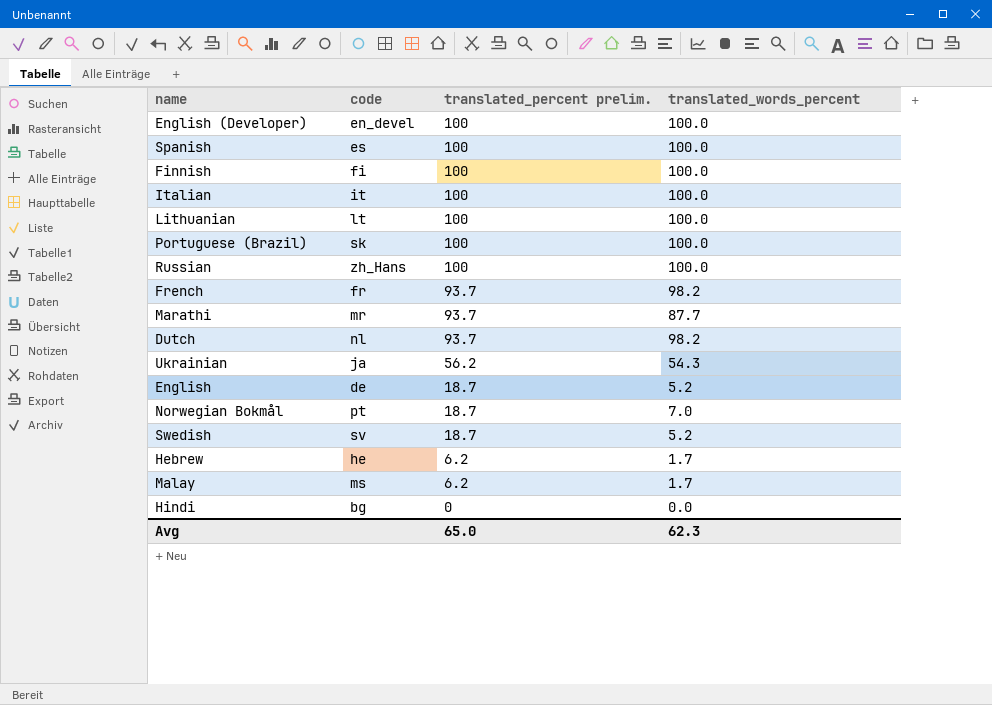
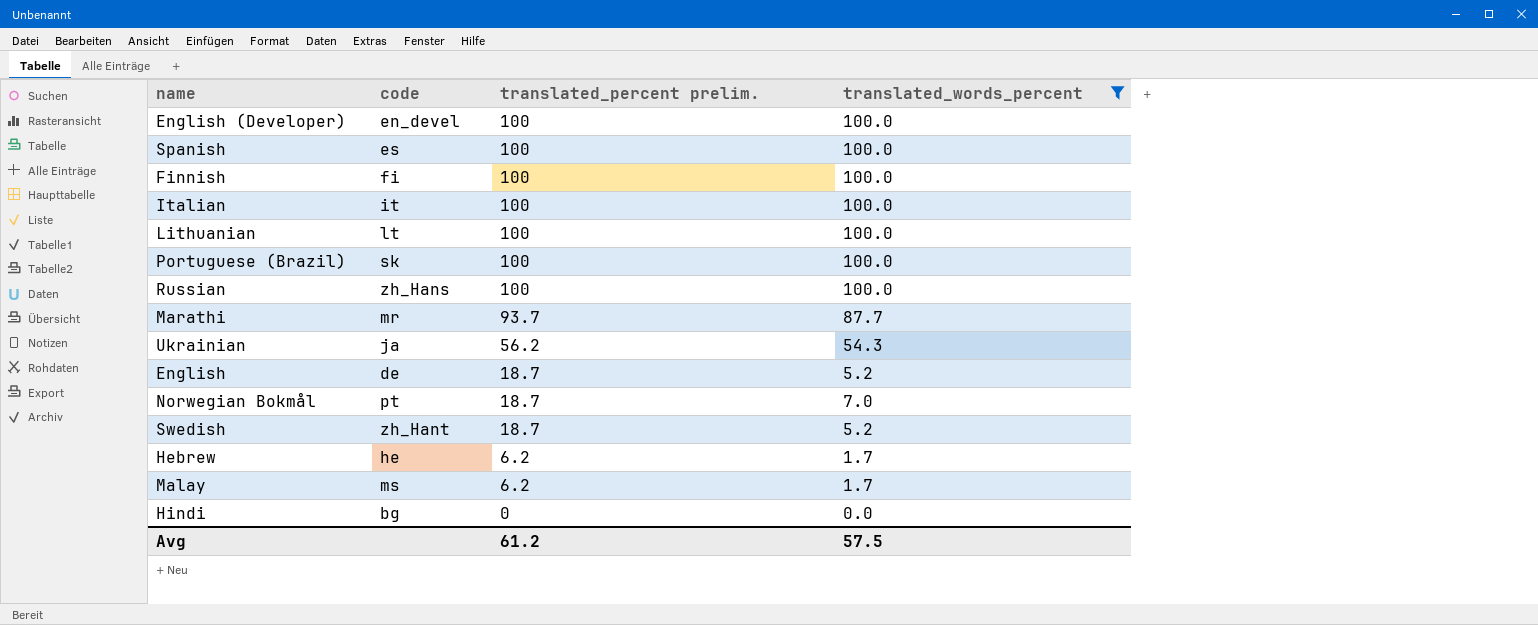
filter: none -> translated_words_percent != 98.2
Swedish | code: sv -> zh_Hant
Avg | translated_percent prelim.: 65.0 -> 61.2
Avg | translated_words_percent: 62.3 -> 57.5

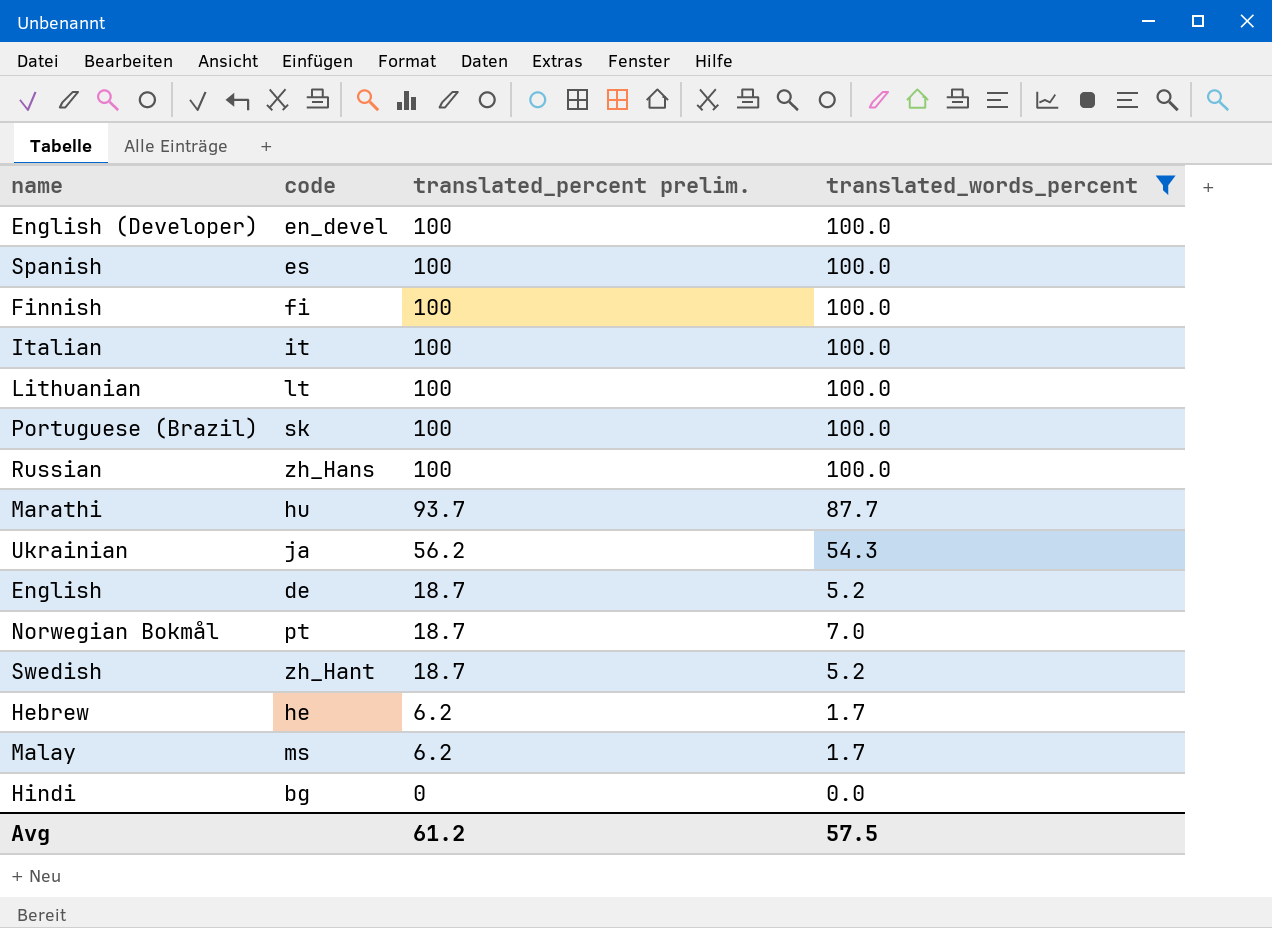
Marathi | code: mr -> hu

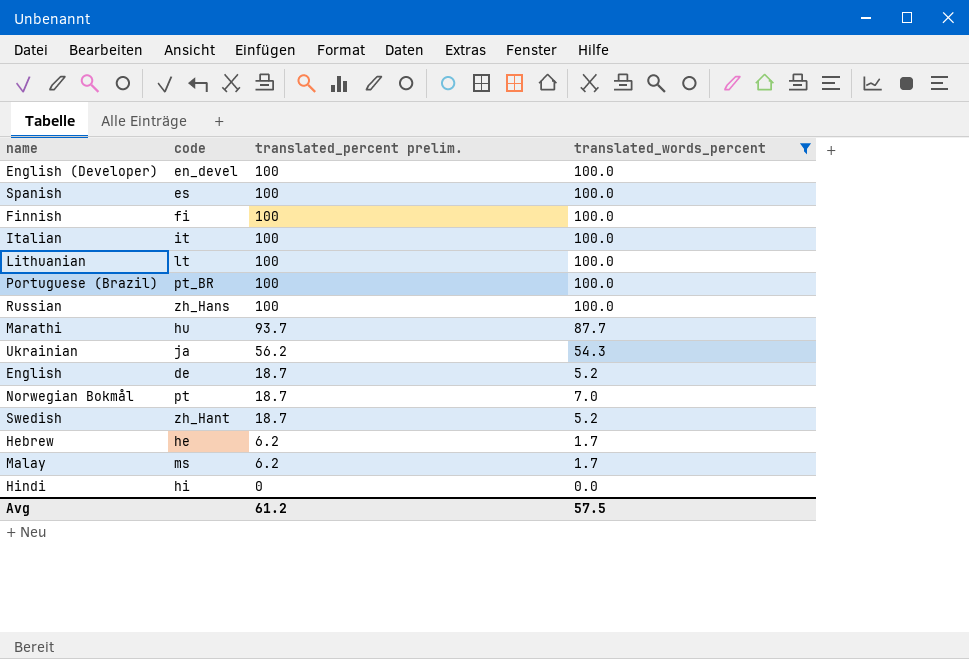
Portuguese (Brazil) | code: sk -> pt_BR
Hindi | code: bg -> hi

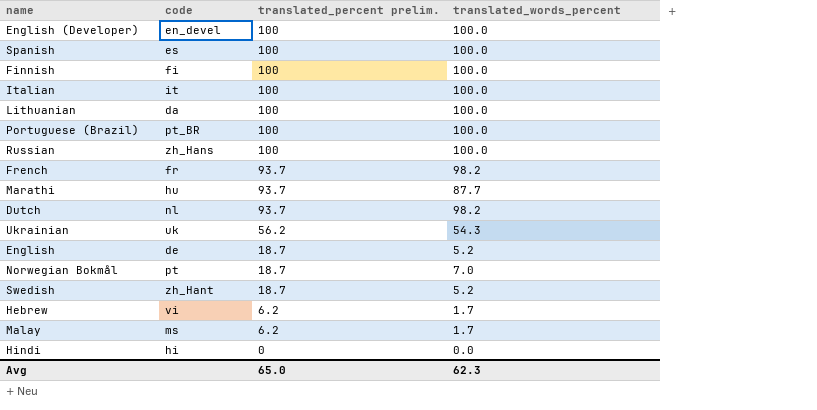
filter: translated_words_percent != 98.2 -> none
Lithuanian | code: lt -> da
Ukrainian | code: ja -> uk
Hebrew | code: he -> vi
Avg | translated_percent prelim.: 61.2 -> 65.0
Avg | translated_words_percent: 57.5 -> 62.3

